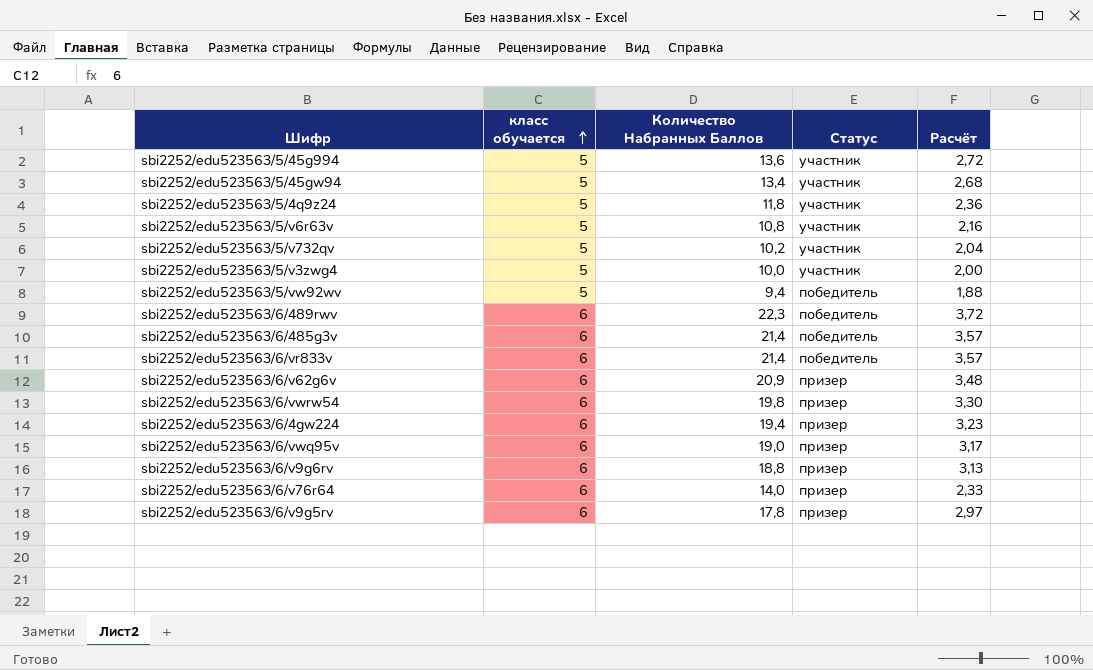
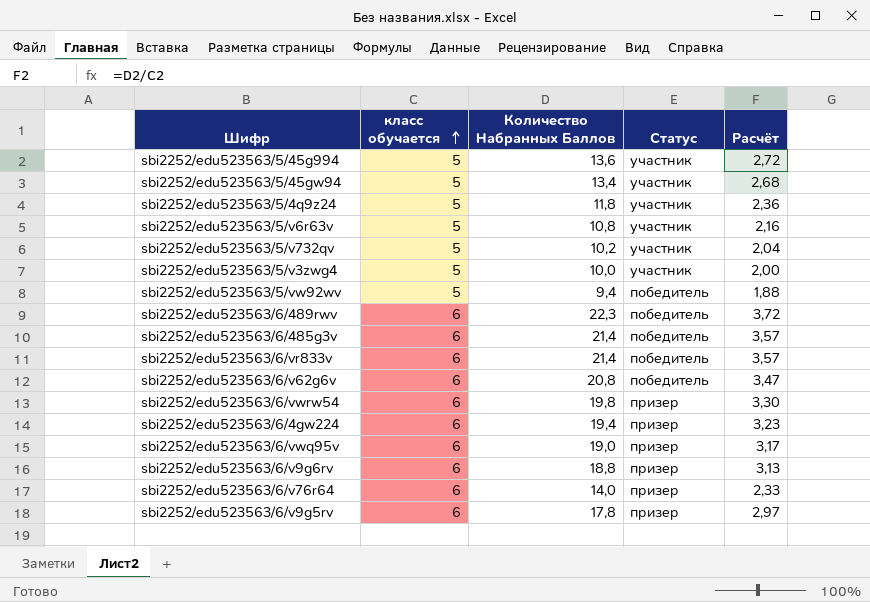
sbi2252/edu523563/6/v62g6v | Количество Набранных Баллов: 20,9 -> 20,8
sbi2252/edu523563/6/v62g6v | Статус: призер -> победитель
sbi2252/edu523563/6/v62g6v | Расчёт: 3,48 -> 3,47

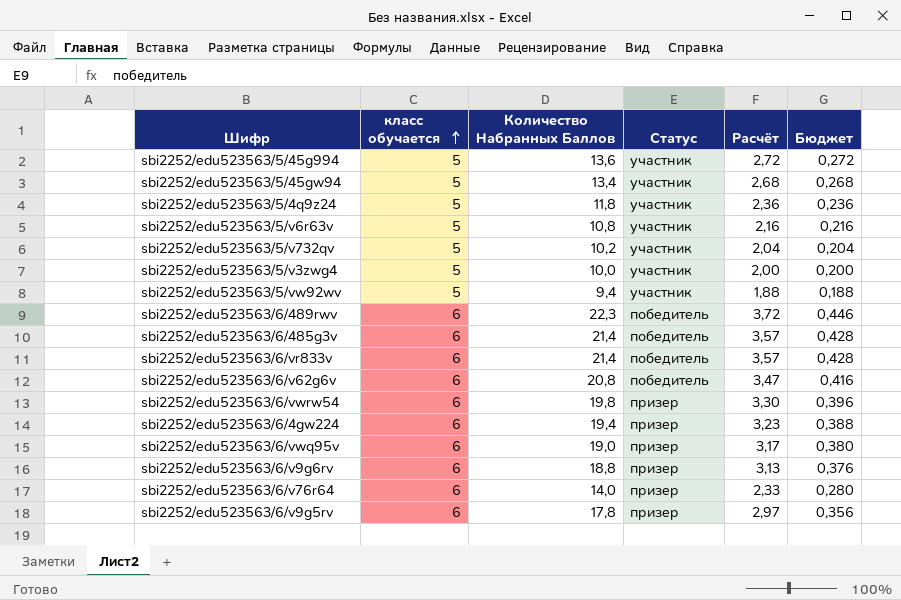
column Бюджет | formula: none -> [Количество Набранных Баллов] * 0,02
sbi2252/edu523563/5/vw92wv | Статус: победитель -> участник

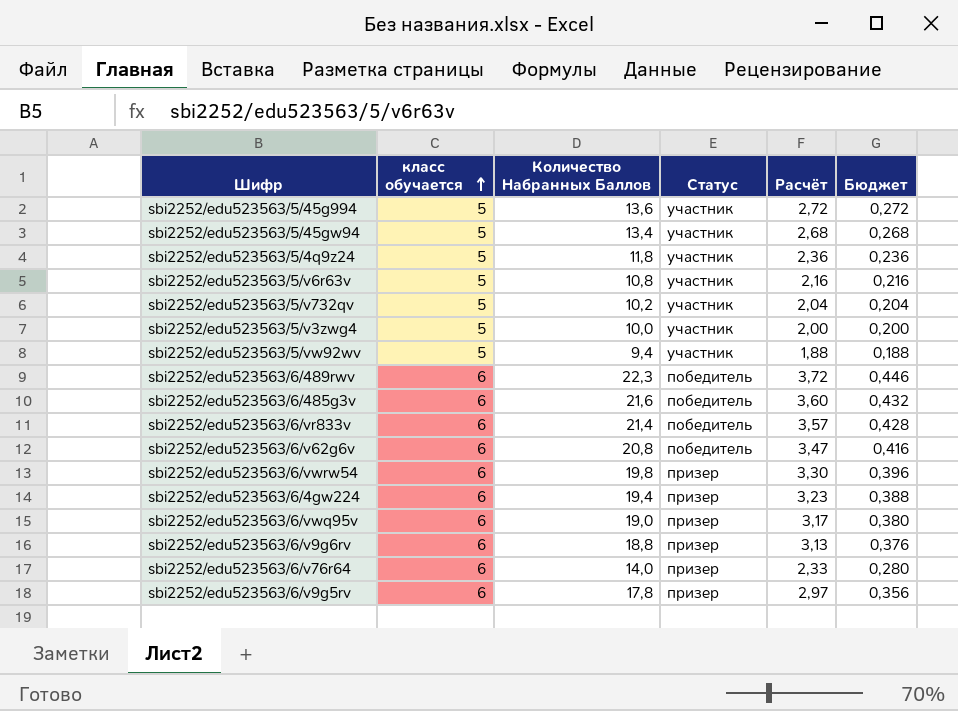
sbi2252/edu523563/6/485g3v | Количество Набранных Баллов: 21,4 -> 21,6
sbi2252/edu523563/6/485g3v | Расчёт: 3,57 -> 3,60
sbi2252/edu523563/6/485g3v | Бюджет: 0,428 -> 0,432

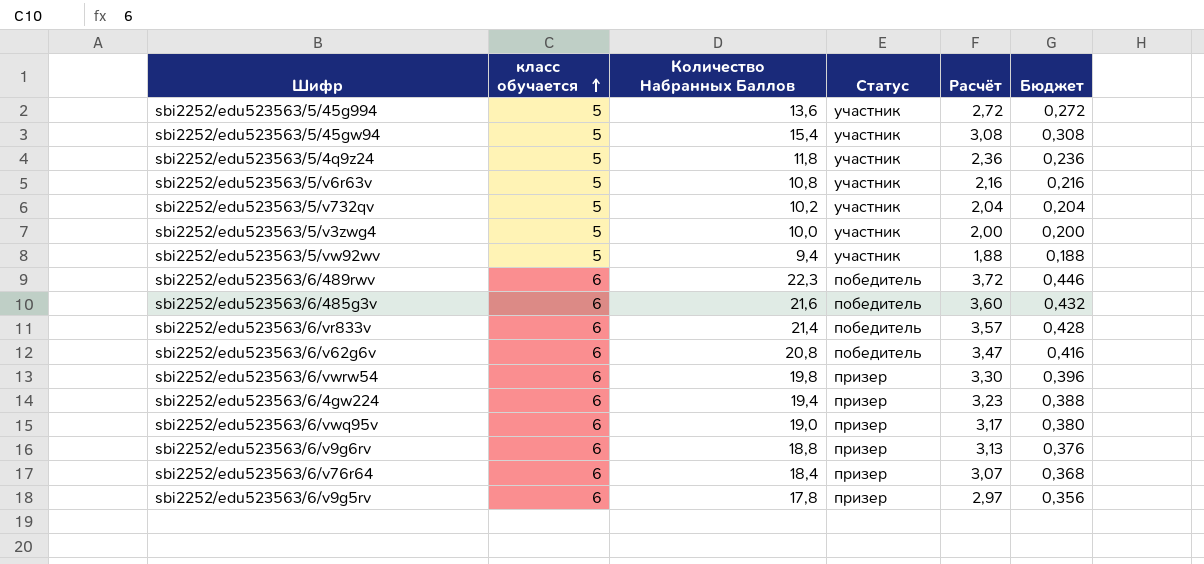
sbi2252/edu523563/5/45gw94 | Количество Набранных Баллов: 13,4 -> 15,4
sbi2252/edu523563/5/45gw94 | Расчёт: 2,68 -> 3,08
sbi2252/edu523563/5/45gw94 | Бюджет: 0,268 -> 0,308
sbi2252/edu523563/6/v76r64 | Количество Набранных Баллов: 14,0 -> 18,4
sbi2252/edu523563/6/v76r64 | Расчёт: 2,33 -> 3,07
sbi2252/edu523563/6/v76r64 | Бюджет: 0,280 -> 0,368

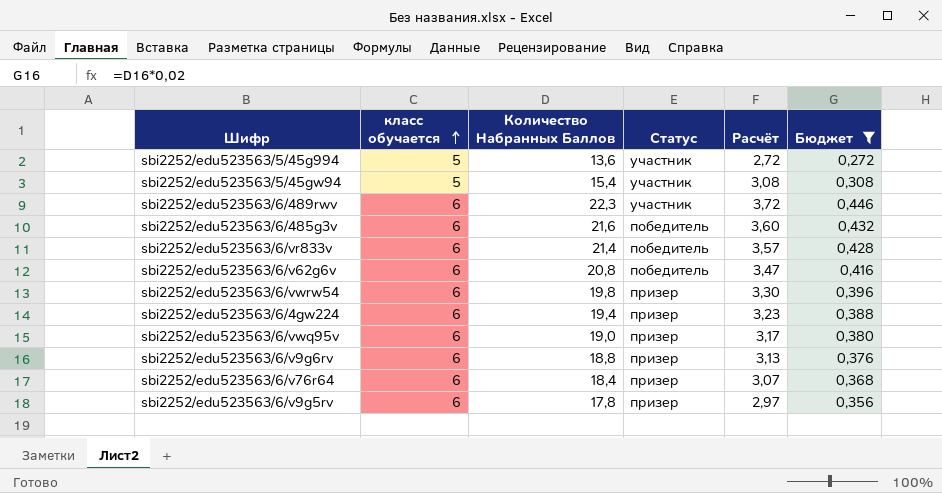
filter: none -> Бюджет >= 0,272
sbi2252/edu523563/6/489rwv | Статус: победитель -> участник

